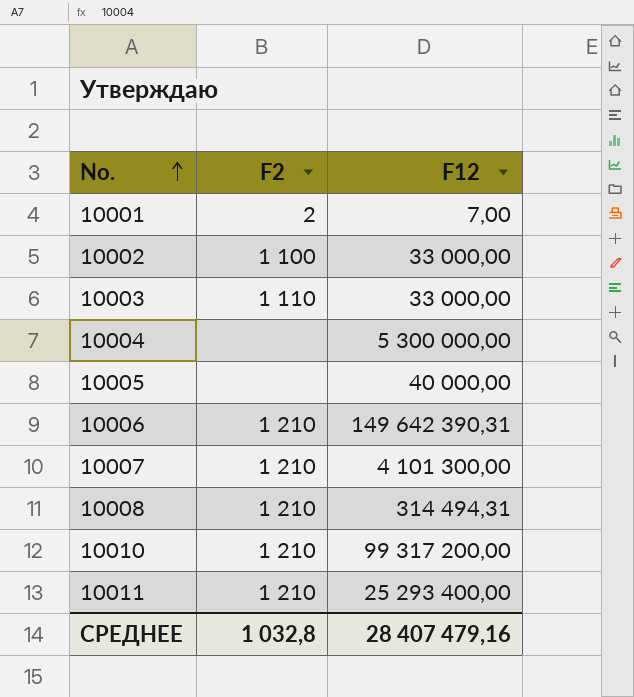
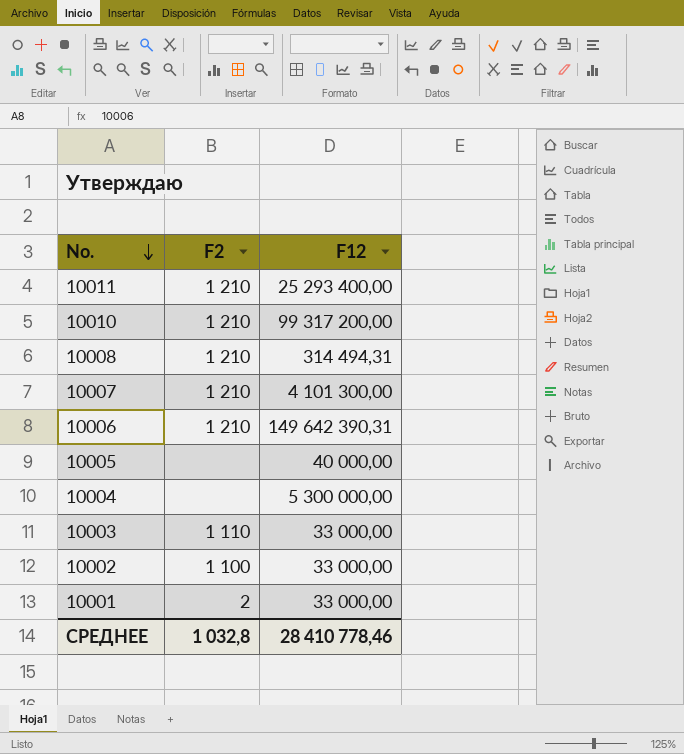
row order: No. ascending -> No. descending
10001 | F12: 7,00 -> 33 000,00
СРЕДНЕЕ | F12: 28 407 479,16 -> 28 410 778,46

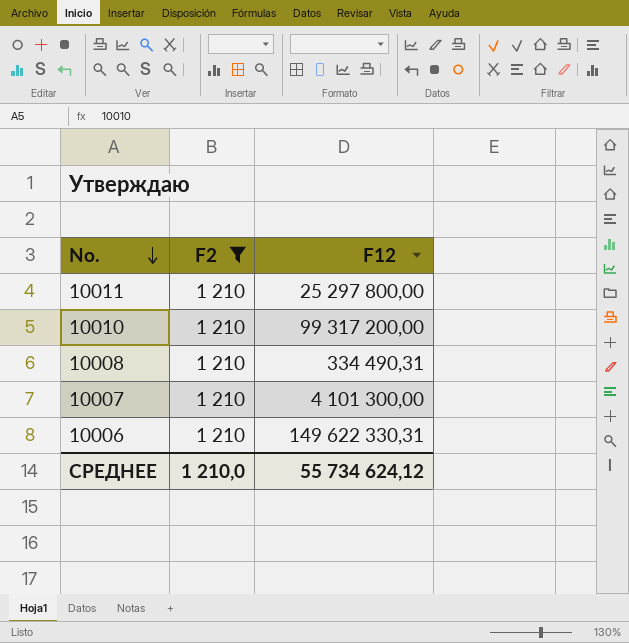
filter: none -> F2 = 1 210
10011 | F12: 25 293 400,00 -> 25 297 800,00
10008 | F12: 314 494,31 -> 334 490,31
10006 | F12: 149 642 390,31 -> 149 622 330,31
СРЕДНЕЕ | F2: 1 032,8 -> 1 210,0
СРЕДНЕЕ | F12: 28 410 778,46 -> 55 734 624,12

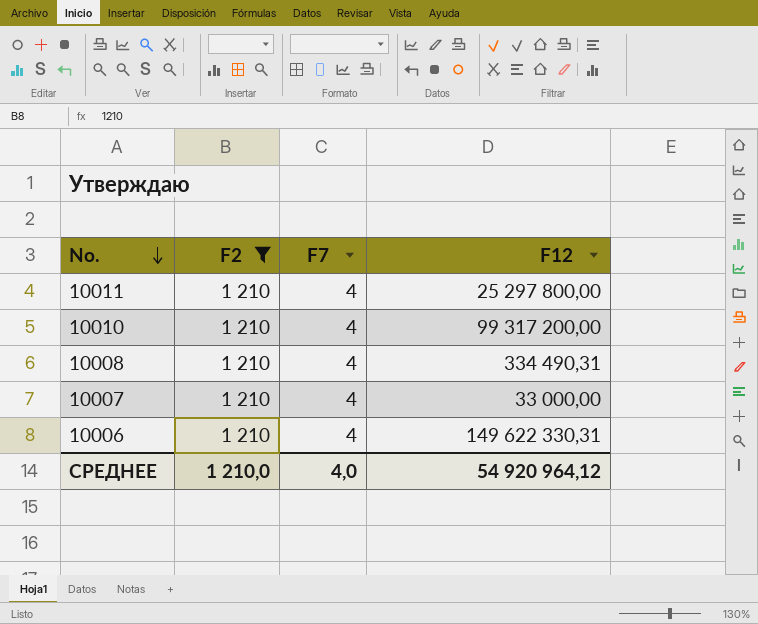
column F7 | position: none -> 3
10007 | F12: 4 101 300,00 -> 33 000,00
СРЕДНЕЕ | F12: 55 734 624,12 -> 54 920 964,12

